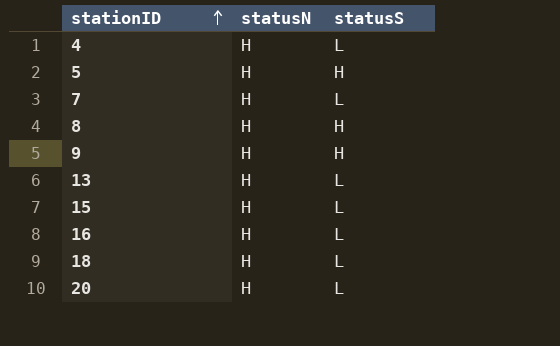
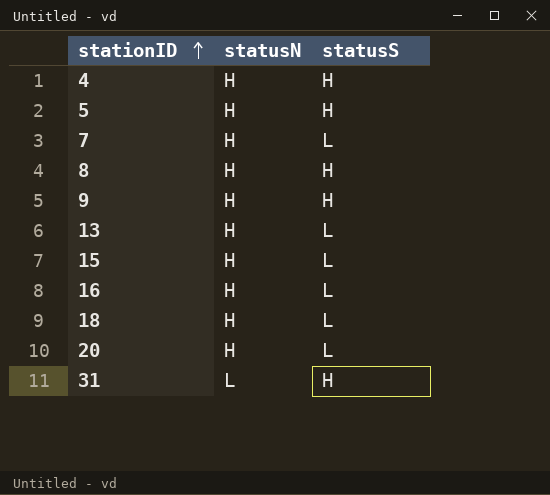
4 | statusS: L -> H
row 31: none -> L | H

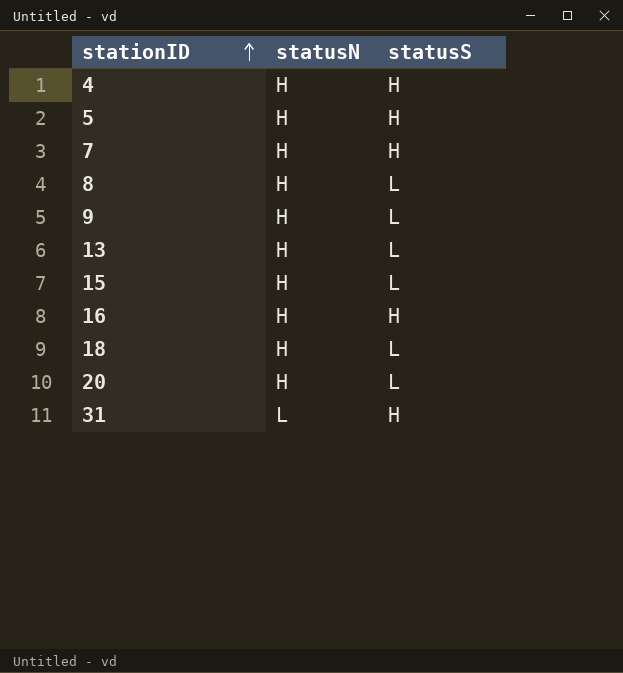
7 | statusS: L -> H
8 | statusS: H -> L
9 | statusS: H -> L
16 | statusS: L -> H

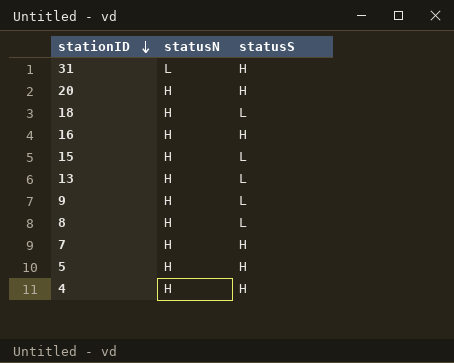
row order: stationID ascending -> stationID descending
20 | statusS: L -> H

